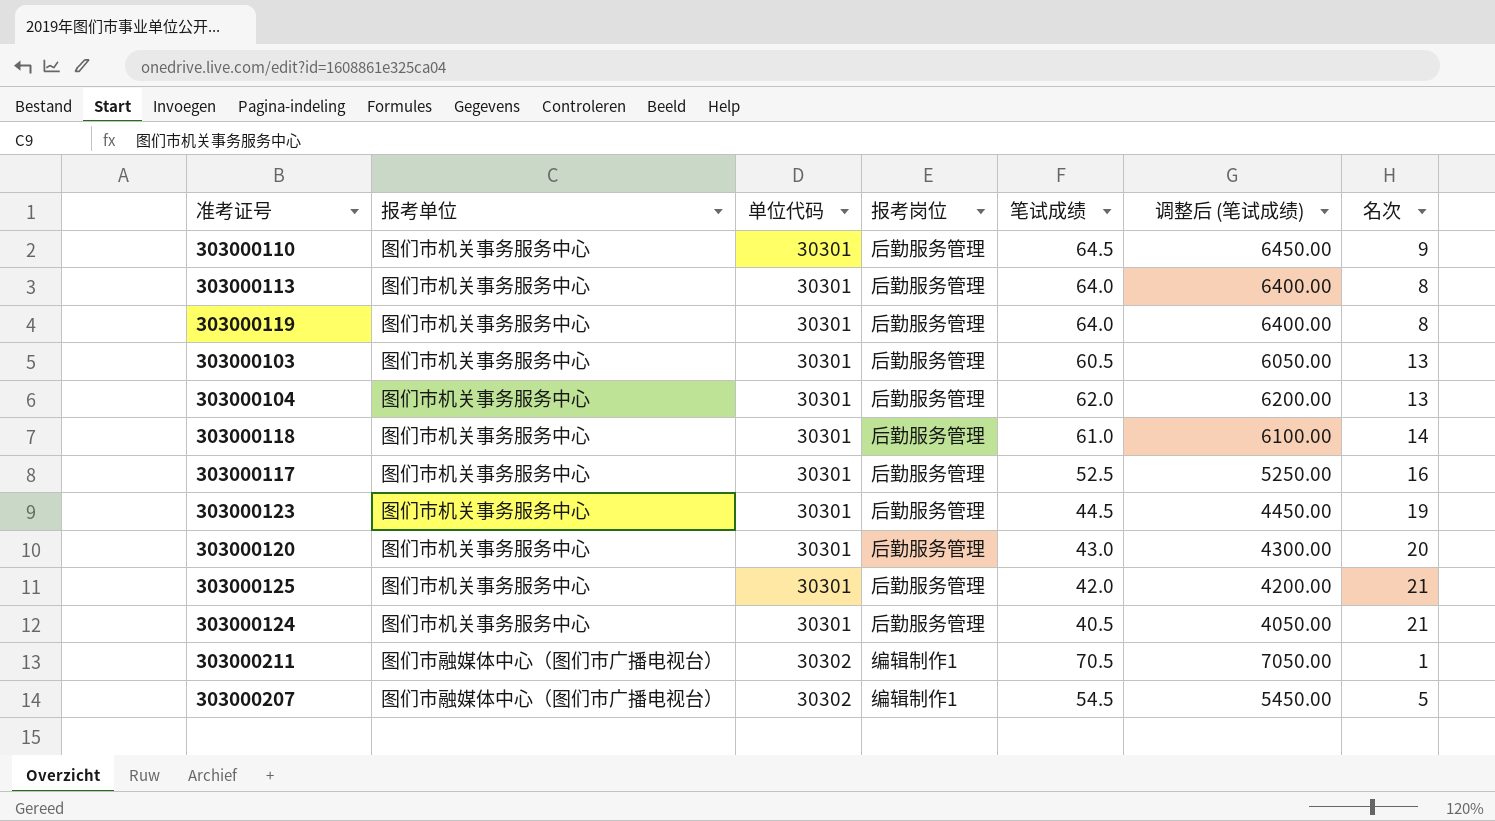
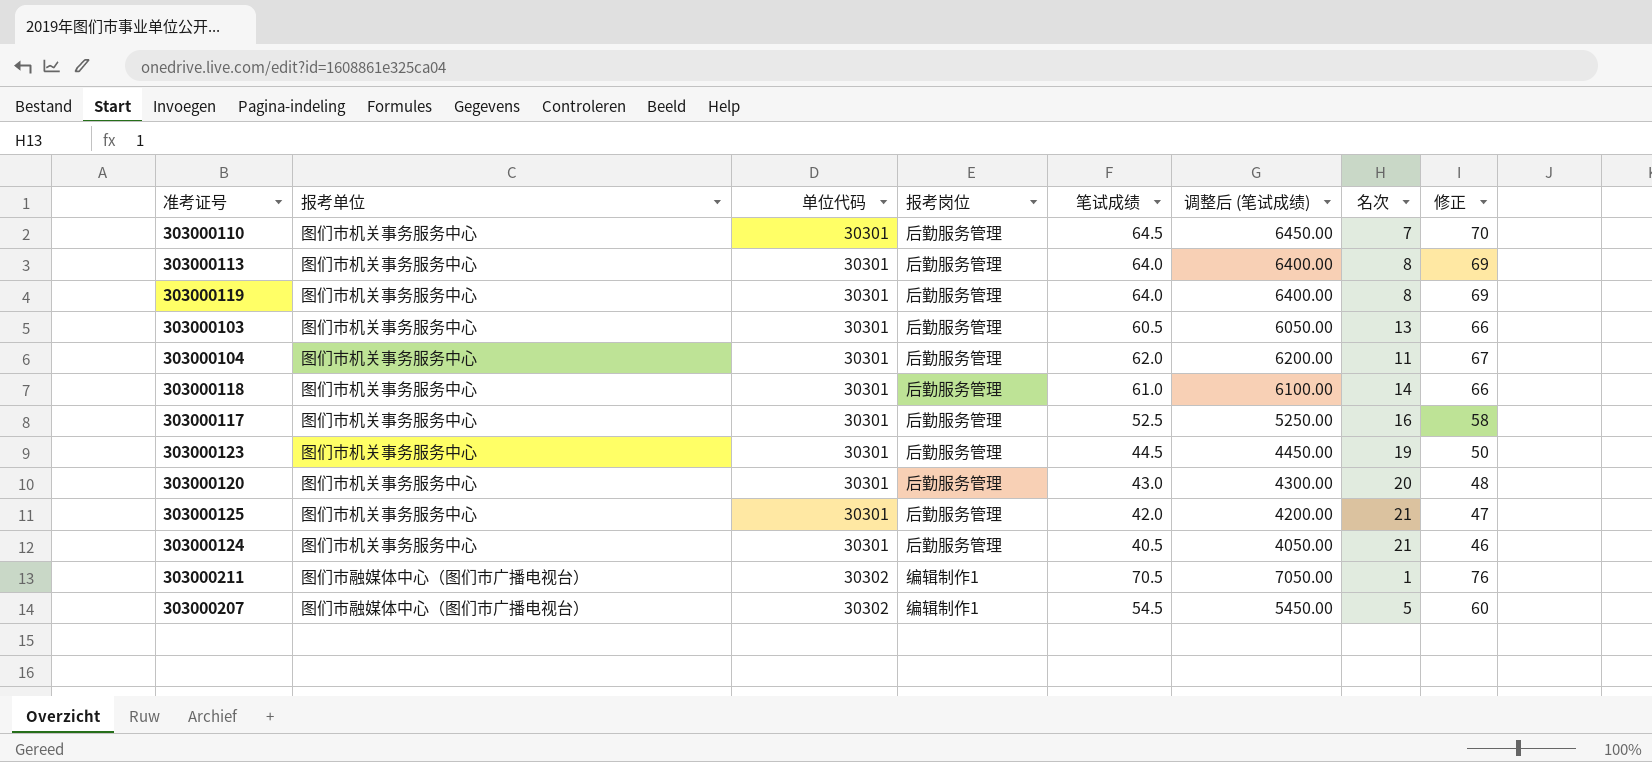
column 修正 | formula: none -> [笔试成绩] + 5
303000110 | 名次: 9 -> 7
303000104 | 名次: 13 -> 11

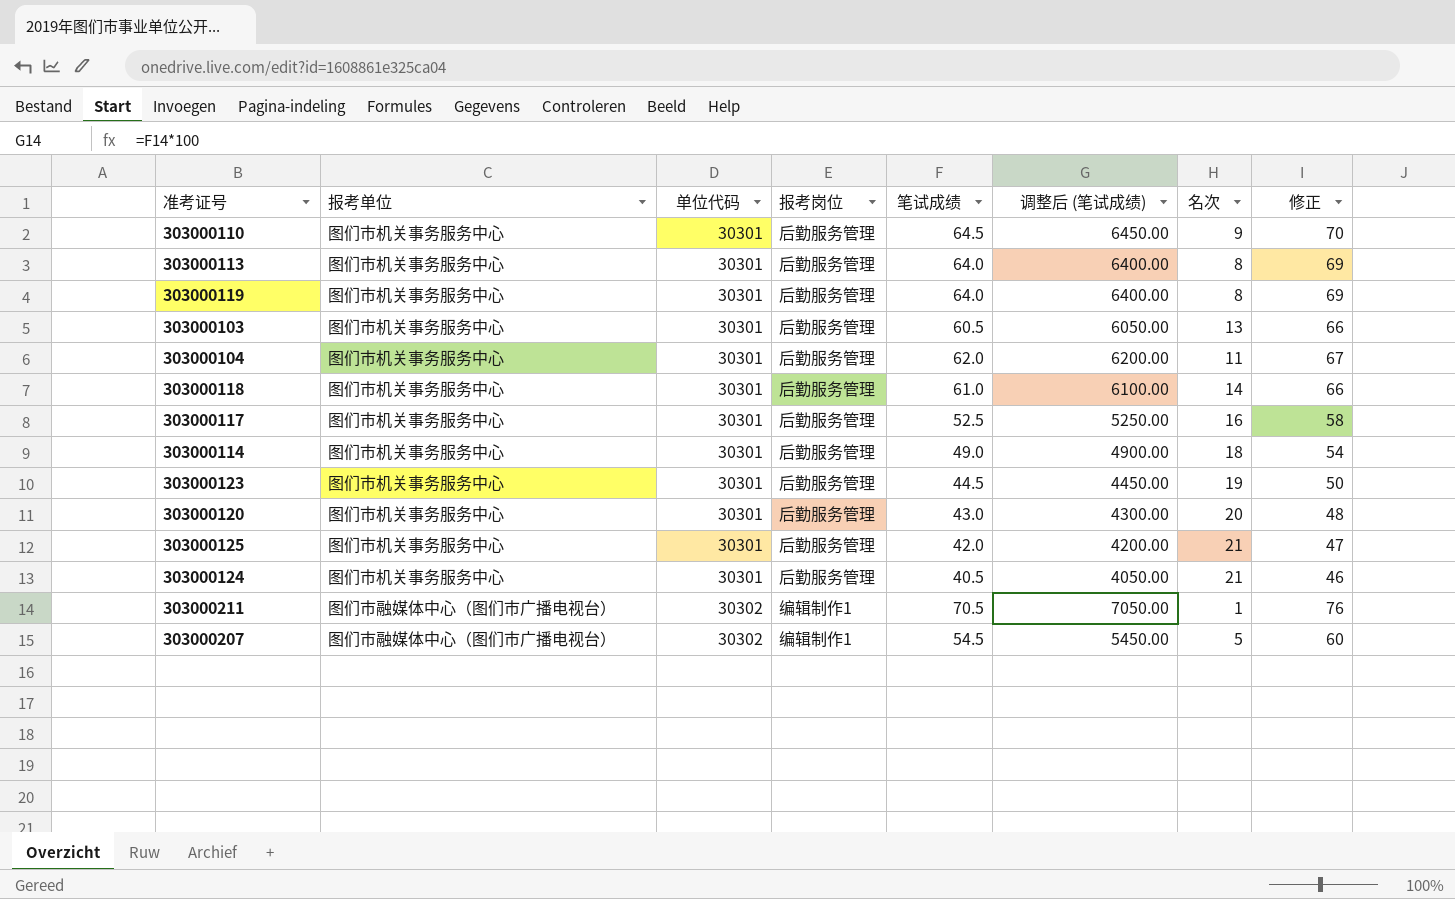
303000110 | 名次: 7 -> 9
row 303000114: none -> 图们市机关事务服务中心 | 30301 | 后勤服务管理 | 49.0 | 4900.00 | 18 | 54

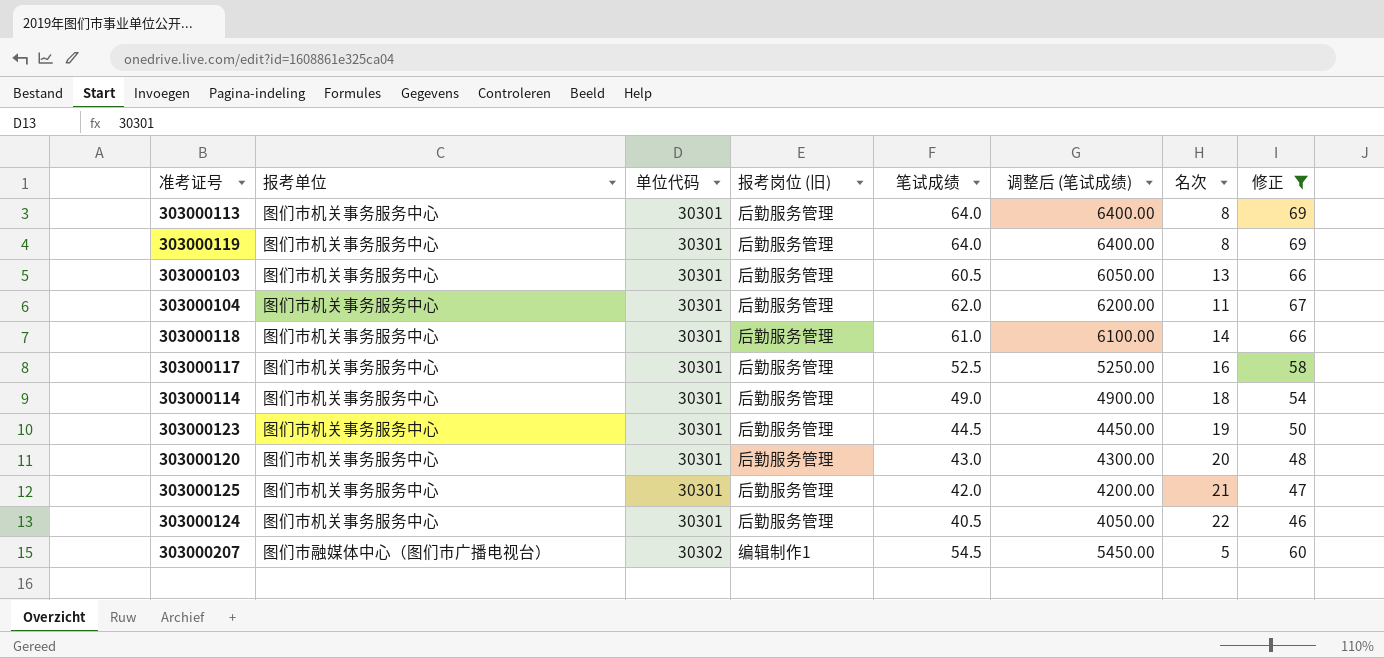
filter: none -> 修正 <= 69
column name: 报考岗位 -> 报考岗位 (旧)
303000124 | 名次: 21 -> 22

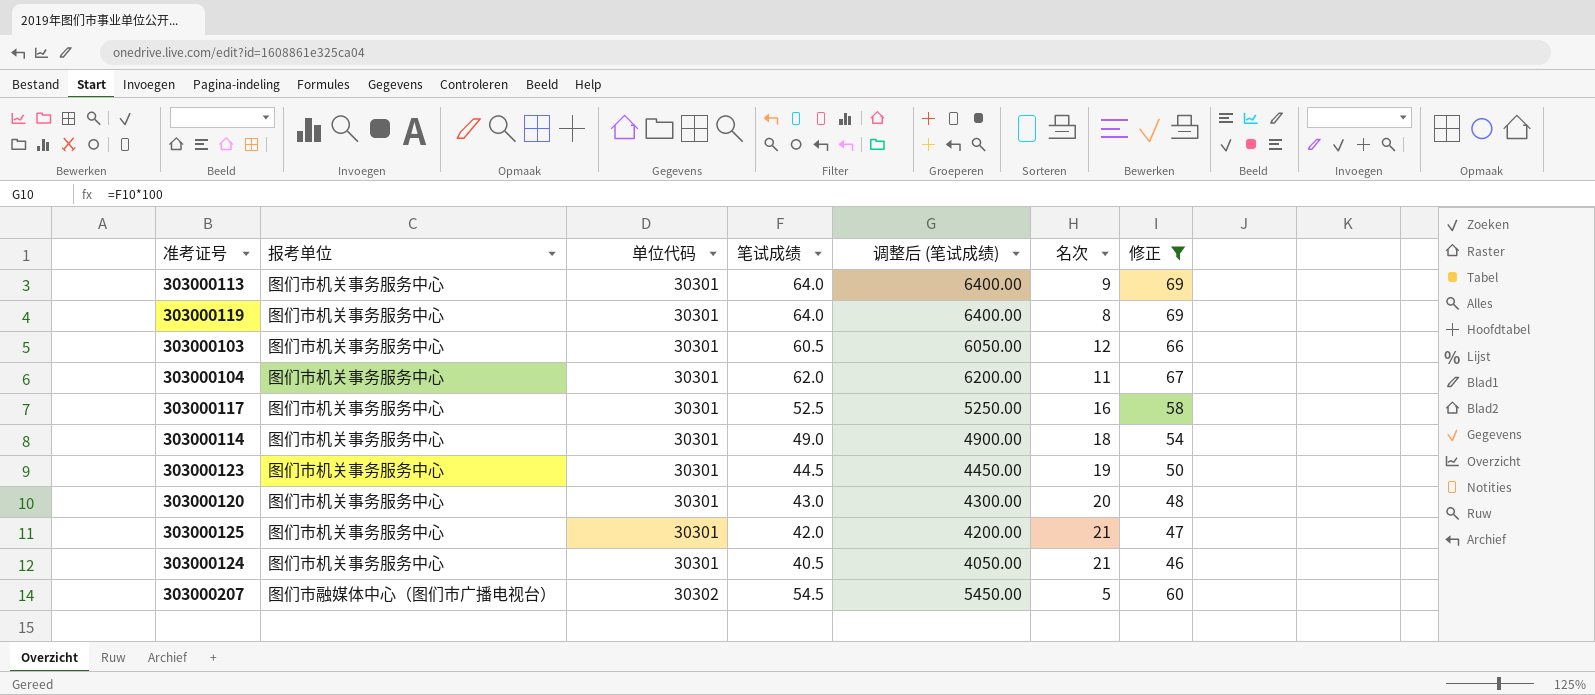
column 报考岗位 (旧) | position: 4 -> none
row 303000118: 图们市机关事务服务中心 | 30301 | 后勤服务管理 | 61.0 | 6100.00 | 14 | 66 -> none
303000113 | 名次: 8 -> 9
303000103 | 名次: 13 -> 12
303000124 | 名次: 22 -> 21

